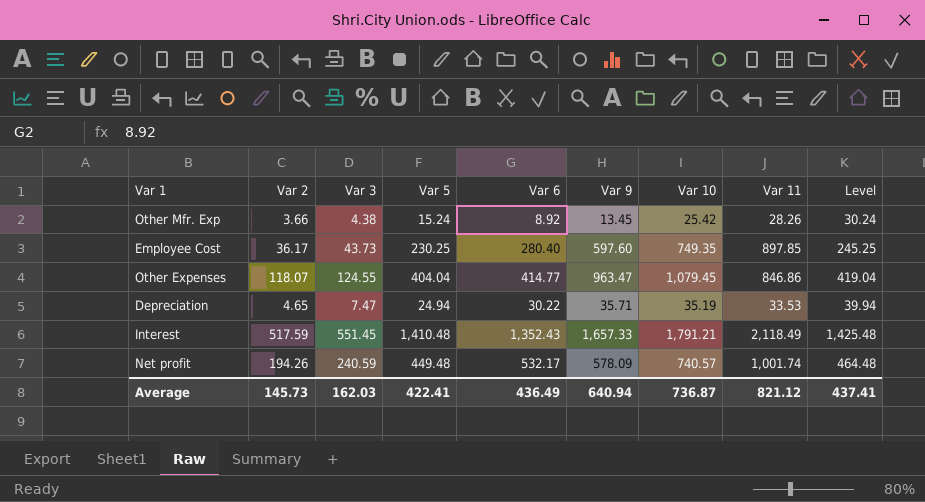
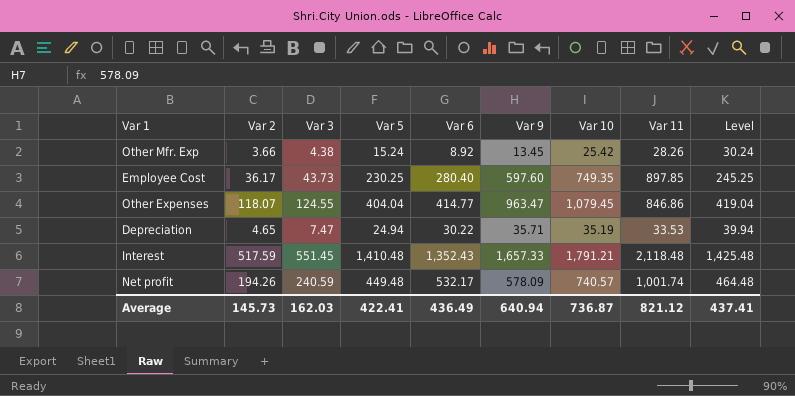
Interest | Var 11: 2,118.49 -> 2,118.48

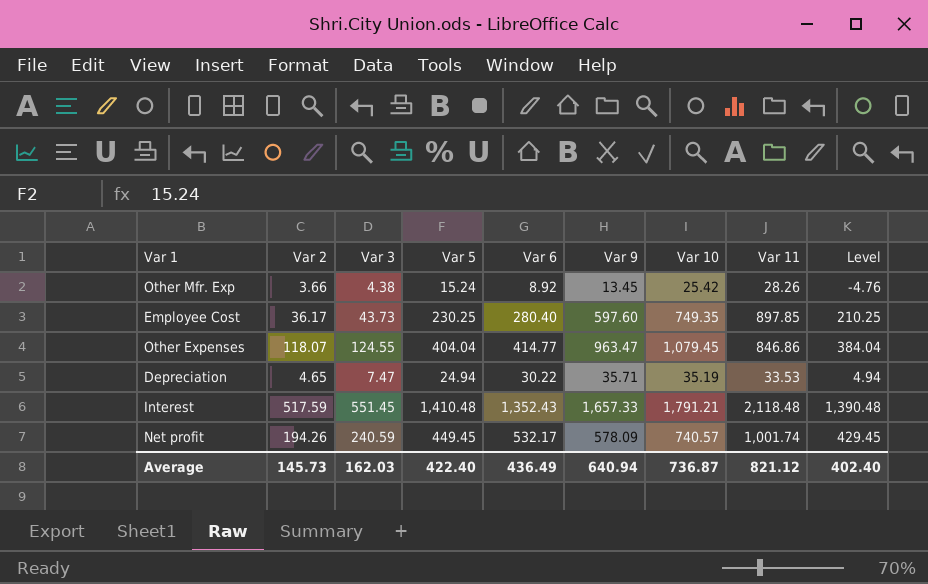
column Level | formula: [Var 5] + 15 -> [Var 5] - 20
Net profit | Var 5: 449.48 -> 449.45
Average | Var 5: 422.41 -> 422.40
Average | Level: 437.41 -> 402.40

